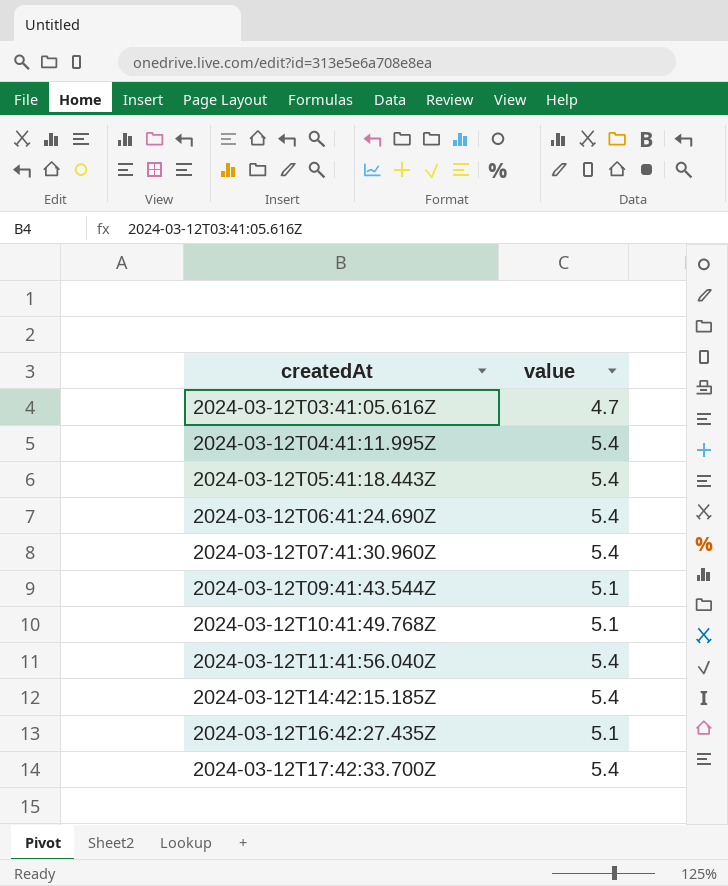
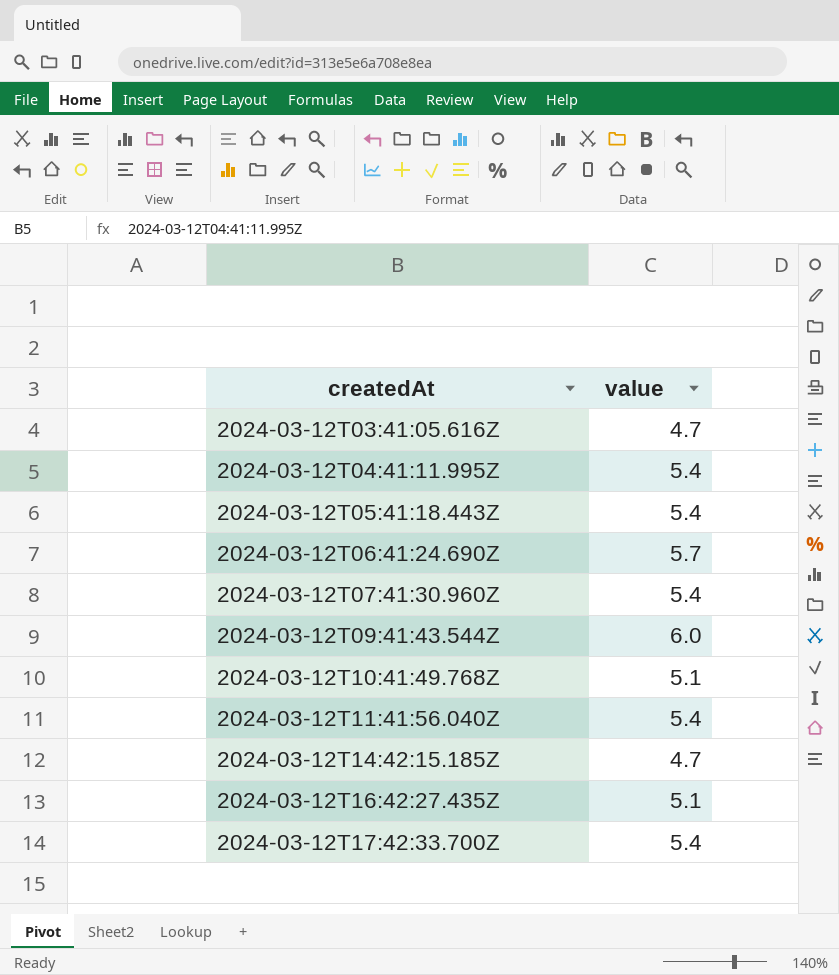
2024-03-12T06:41:24.690Z | value: 5.4 -> 5.7
2024-03-12T09:41:43.544Z | value: 5.1 -> 6.0
2024-03-12T14:42:15.185Z | value: 5.4 -> 4.7

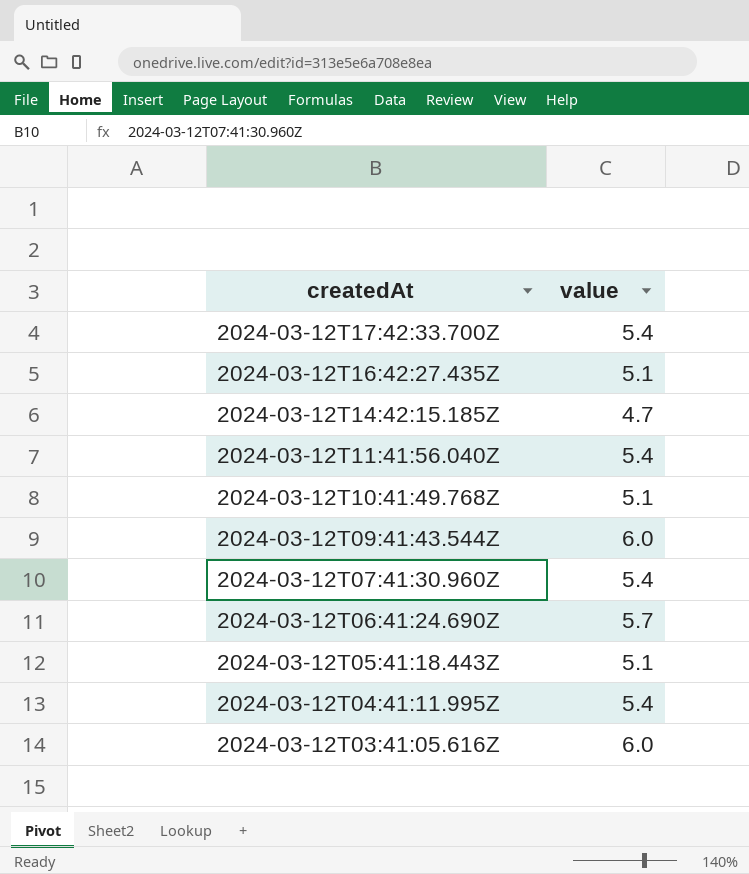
row order: createdAt ascending -> createdAt descending
2024-03-12T05:41:18.443Z | value: 5.4 -> 5.1
2024-03-12T03:41:05.616Z | value: 4.7 -> 6.0

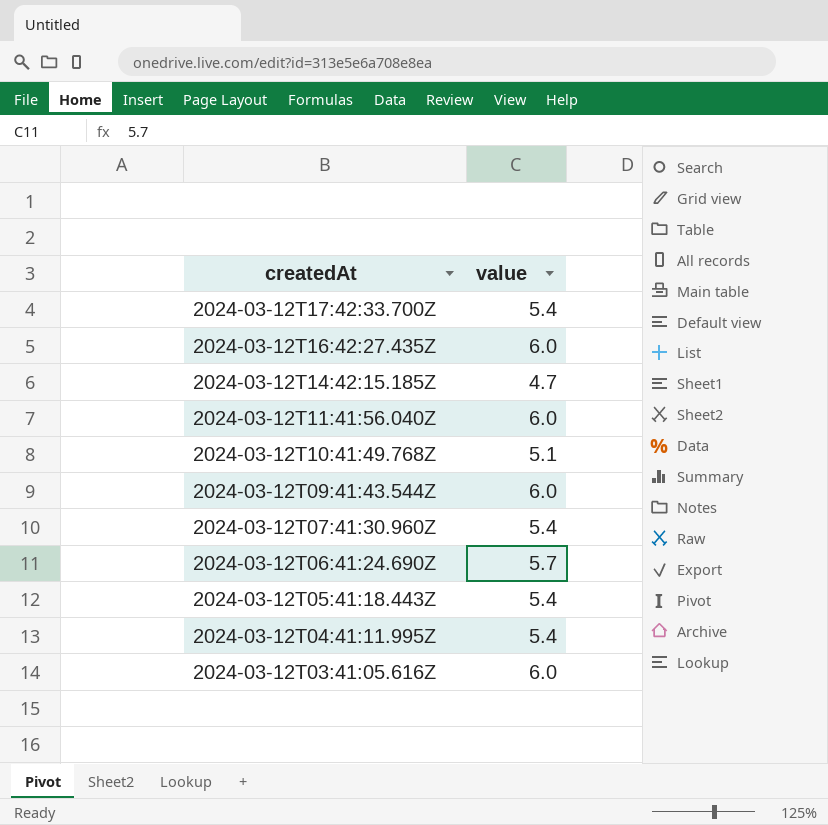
2024-03-12T16:42:27.435Z | value: 5.1 -> 6.0
2024-03-12T11:41:56.040Z | value: 5.4 -> 6.0
2024-03-12T05:41:18.443Z | value: 5.1 -> 5.4

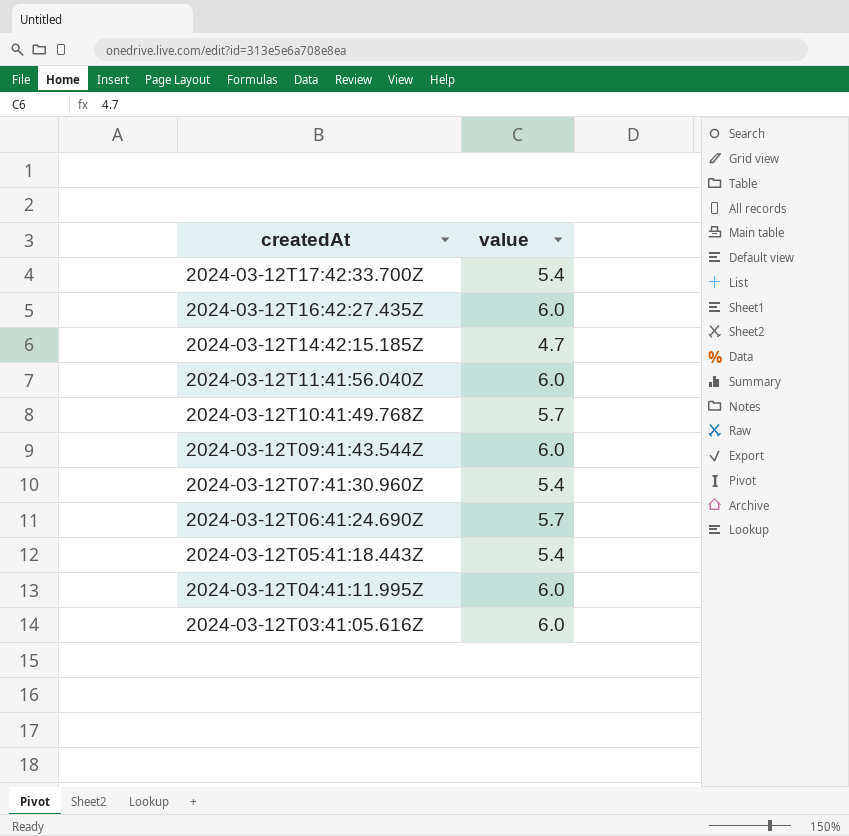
2024-03-12T10:41:49.768Z | value: 5.1 -> 5.7
2024-03-12T04:41:11.995Z | value: 5.4 -> 6.0

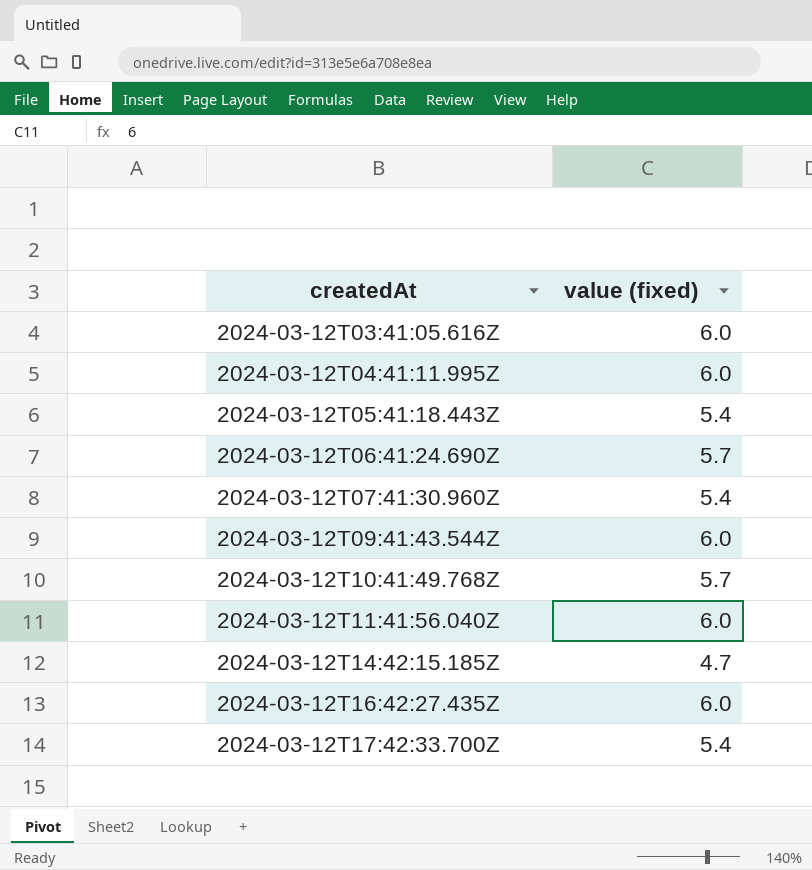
row order: createdAt descending -> createdAt ascending
column name: value -> value (fixed)

